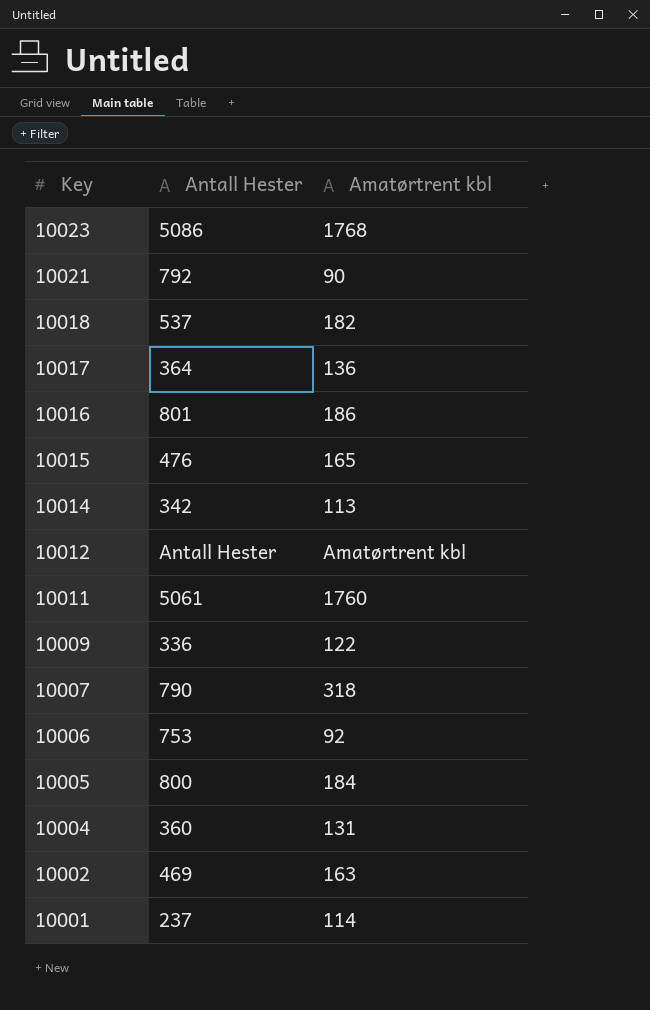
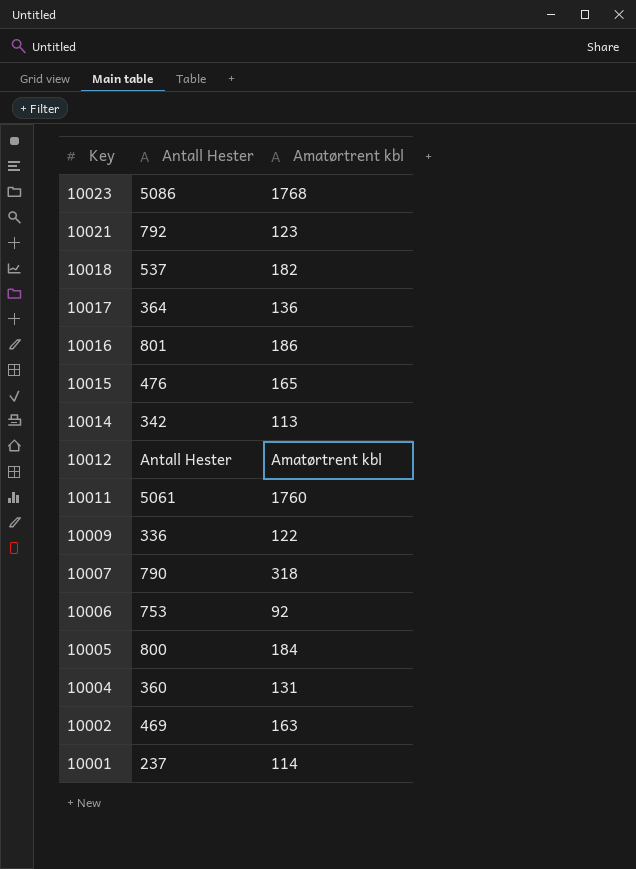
10021 | Amatørtrent kbl: 90 -> 123

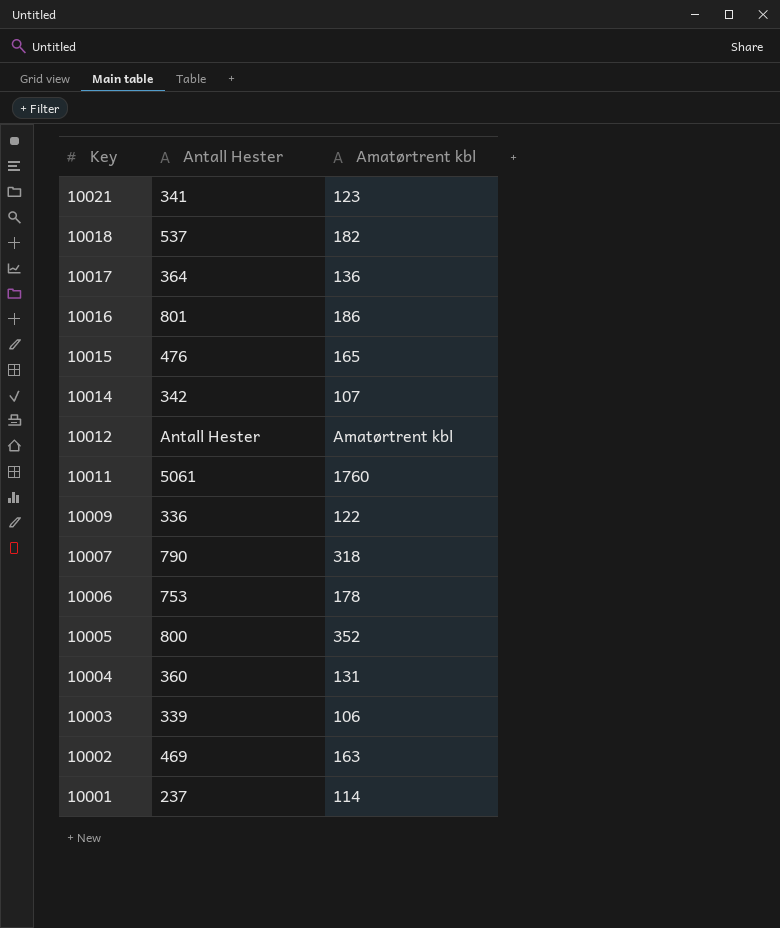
row 10023: 5086 | 1768 -> none
10021 | Antall Hester: 792 -> 341
10014 | Amatørtrent kbl: 113 -> 107
10006 | Amatørtrent kbl: 92 -> 178
10005 | Amatørtrent kbl: 184 -> 352
row 10003: none -> 339 | 106

